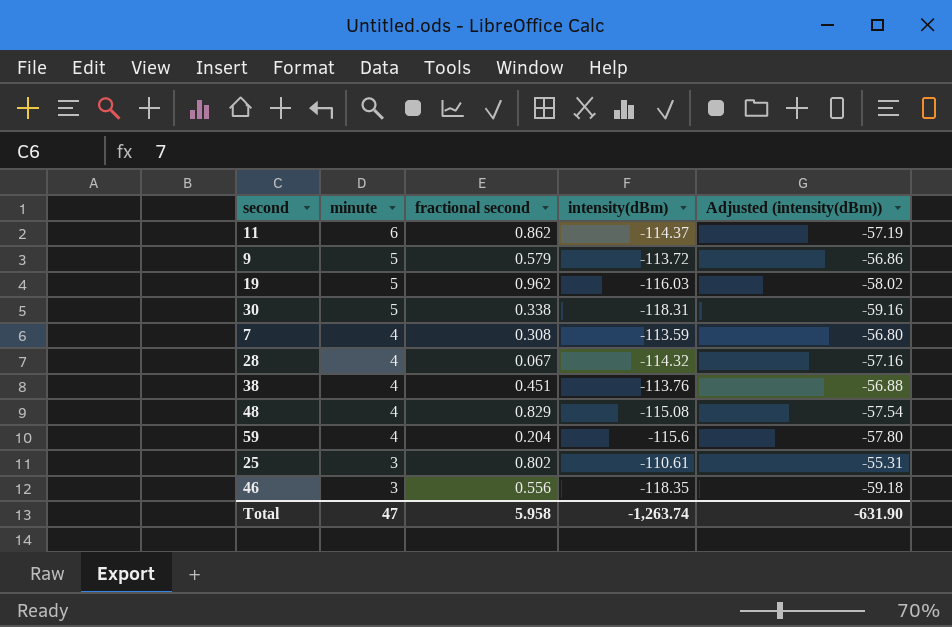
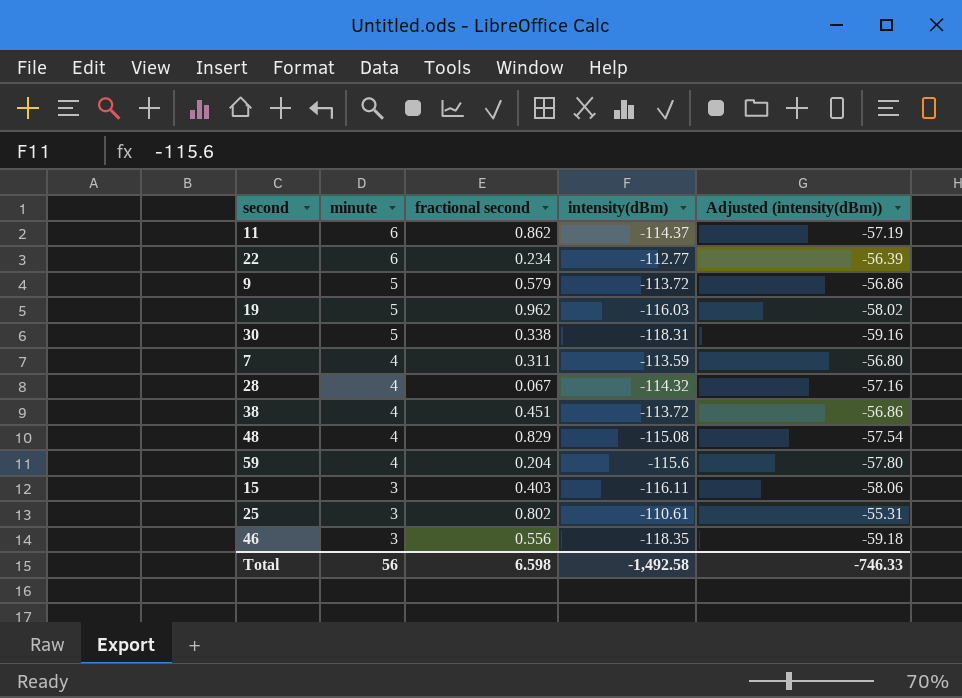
row 22: none -> 6 | 0.234 | -112.77 | -56.39
7 | fractional second: 0.308 -> 0.311
38 | intensity(dBm): -113.76 -> -113.72
38 | Adjusted (intensity(dBm)): -56.88 -> -56.86
row 15: none -> 3 | 0.403 | -116.11 | -58.06
Total | minute: 47 -> 56
Total | fractional second: 5.958 -> 6.598
Total | intensity(dBm): -1,263.74 -> -1,492.58
Total | Adjusted (intensity(dBm)): -631.90 -> -746.33

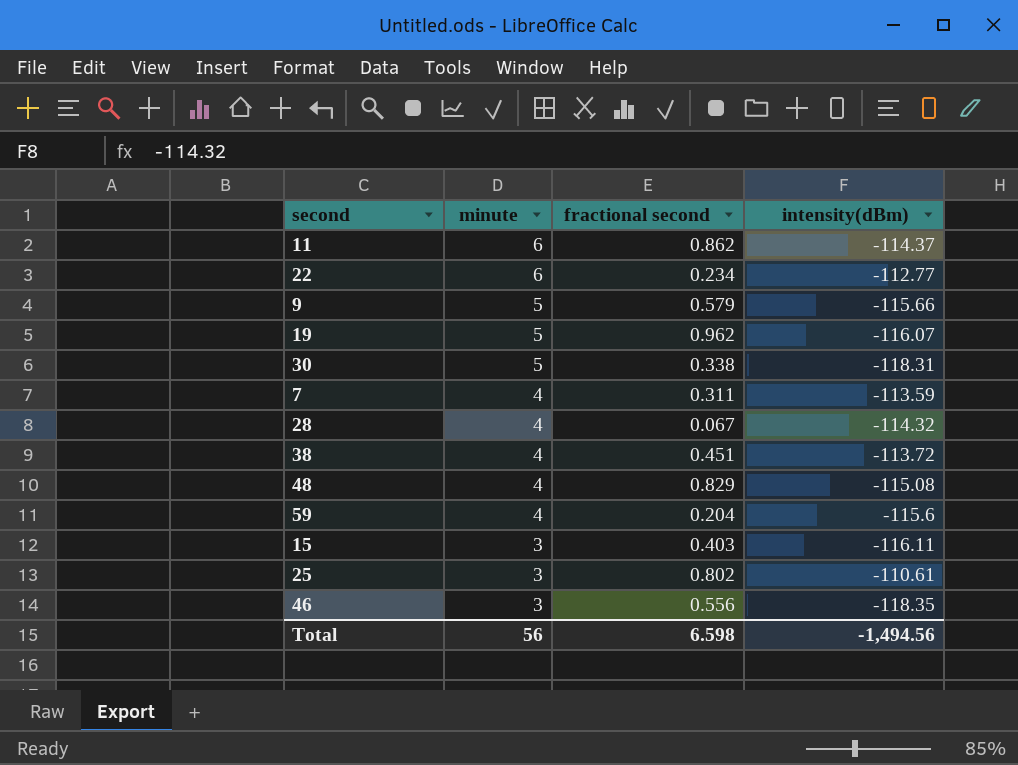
column Adjusted (intensity(dBm)) | formula: [intensity(dBm)] * 0.5 -> none
9 | intensity(dBm): -113.72 -> -115.66
19 | intensity(dBm): -116.03 -> -116.07
Total | intensity(dBm): -1,492.58 -> -1,494.56

